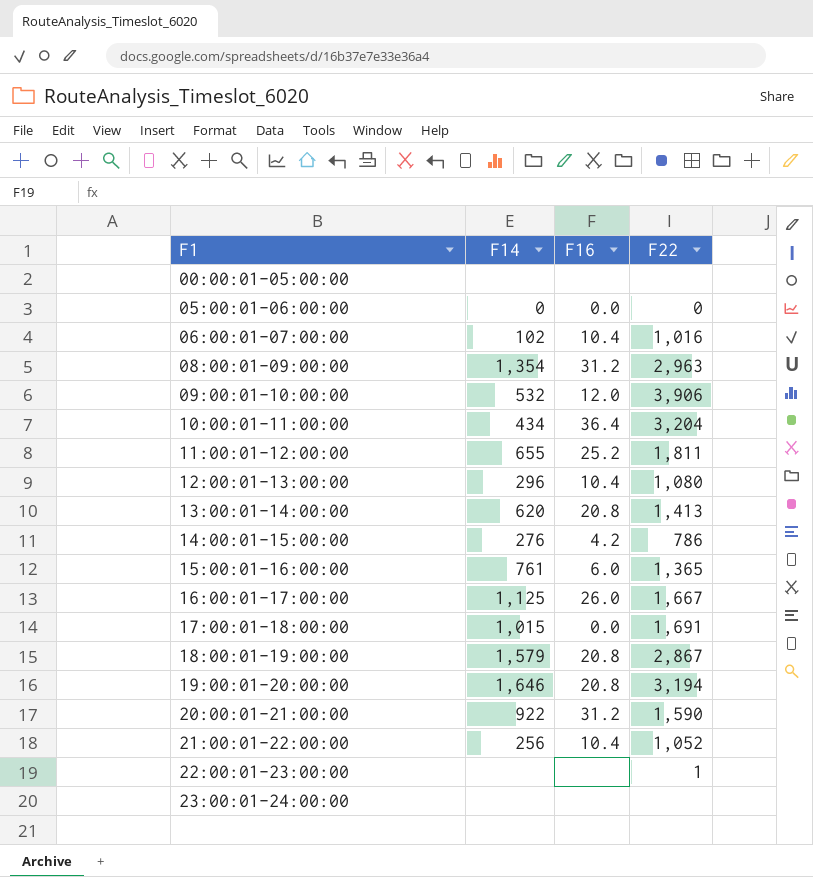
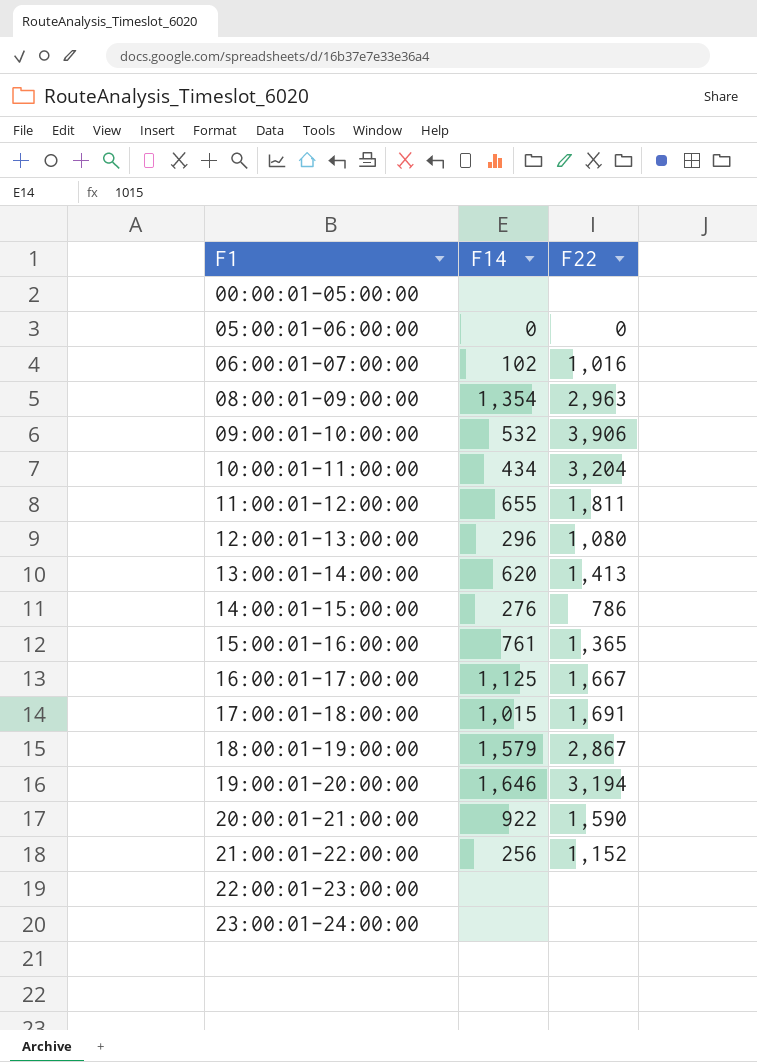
column F16 | position: 3 -> none
21:00:01-22:00:00 | F22: 1,052 -> 1,152
22:00:01-23:00:00 | F22: 1 -> none

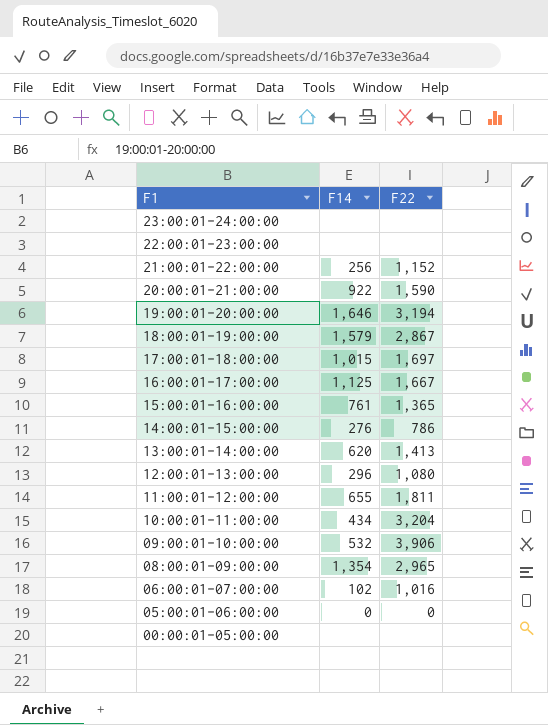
row order: F1 ascending -> F1 descending
17:00:01-18:00:00 | F22: 1,691 -> 1,697
08:00:01-09:00:00 | F22: 2,963 -> 2,965

